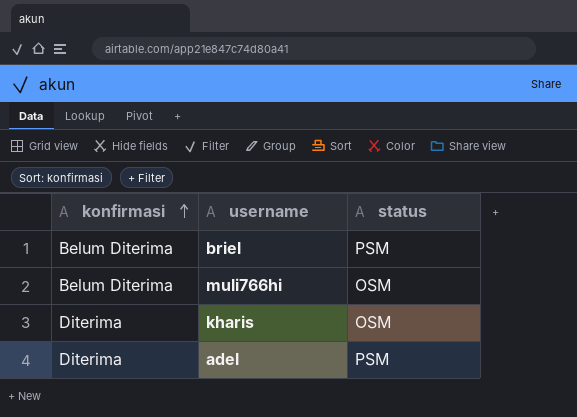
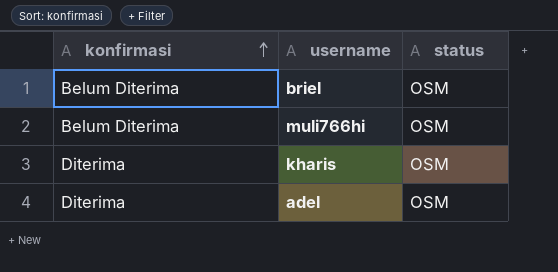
briel | status: PSM -> OSM
adel | status: PSM -> OSM

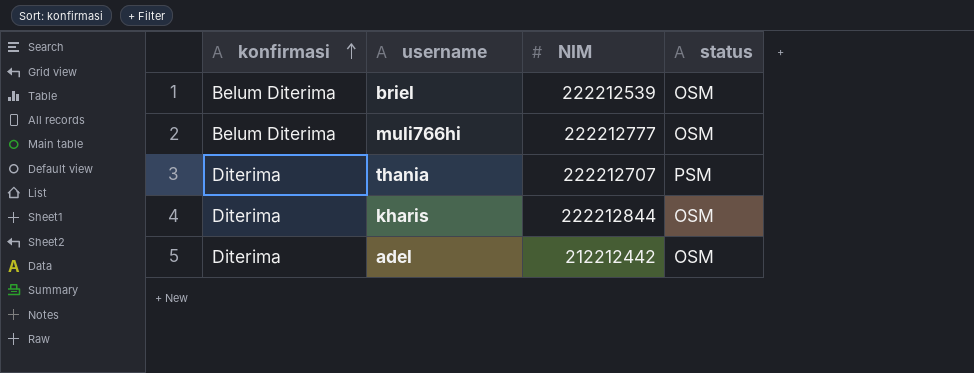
column NIM | position: none -> 3
row thania: none -> Diterima | 222212707 | PSM

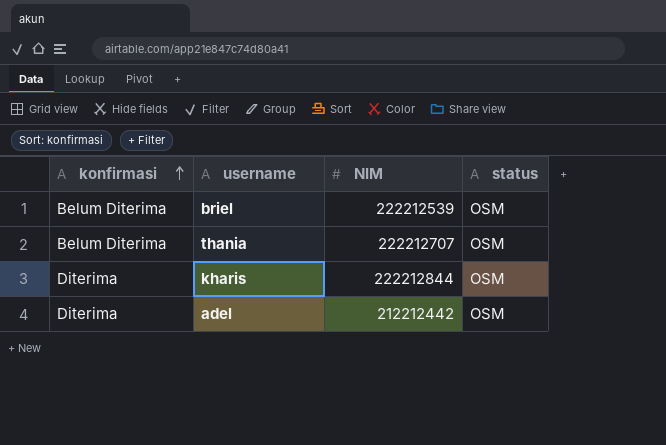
row muli766hi: Belum Diterima | 222212777 | OSM -> none
thania | konfirmasi: Diterima -> Belum Diterima
thania | status: PSM -> OSM

